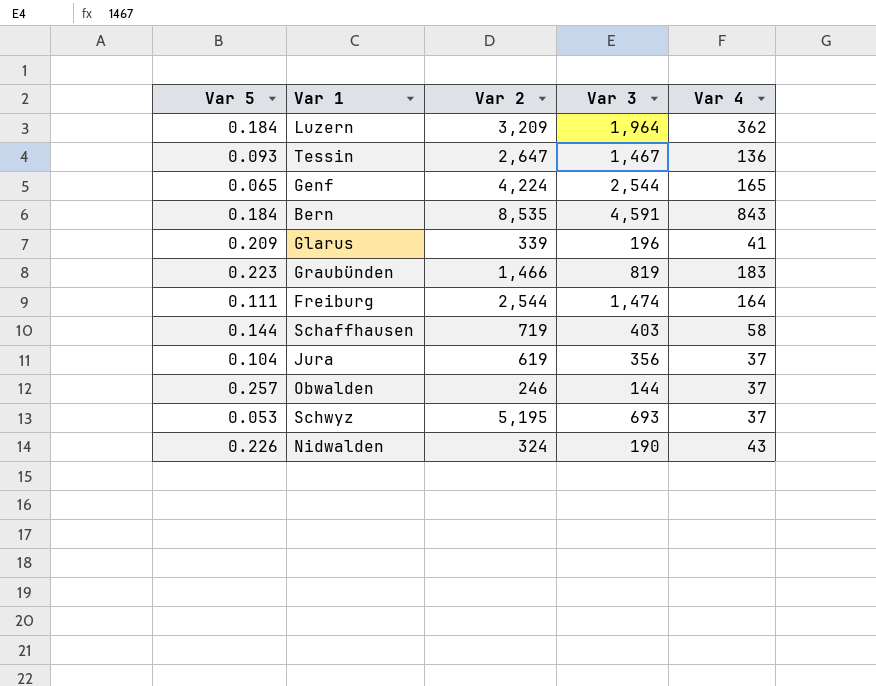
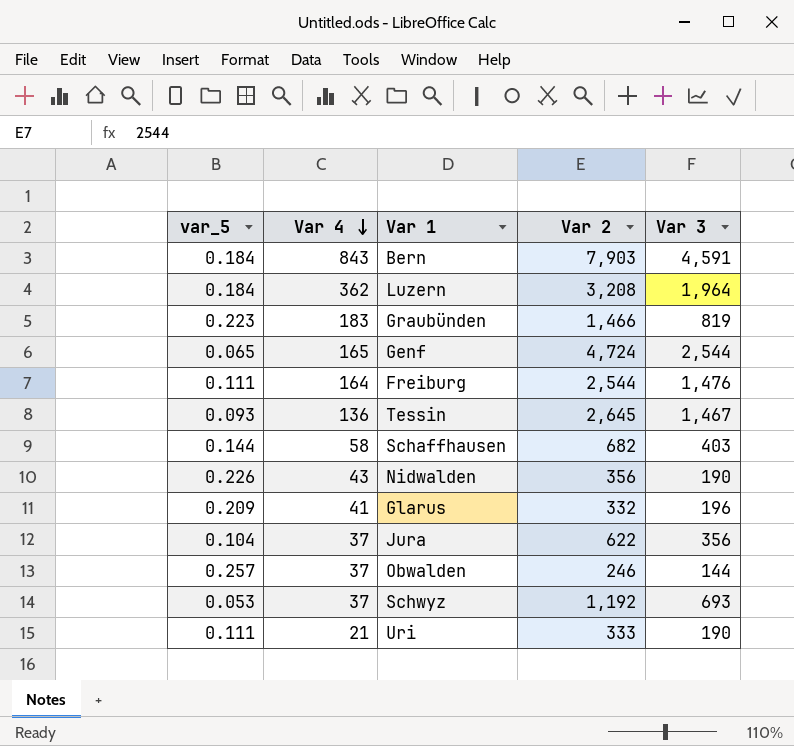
row order: none -> Var 4 descending
column name: Var 5 -> var_5
column Var 4 | position: 5 -> 2
Bern | Var 2: 8,535 -> 7,903
Luzern | Var 2: 3,209 -> 3,208
Genf | Var 2: 4,224 -> 4,724
Freiburg | Var 3: 1,474 -> 1,476
Tessin | Var 2: 2,647 -> 2,645
Schaffhausen | Var 2: 719 -> 682
Nidwalden | Var 2: 324 -> 356
Glarus | Var 2: 339 -> 332
Jura | Var 2: 619 -> 622
Schwyz | Var 2: 5,195 -> 1,192
row Uri: none -> 0.111 | 21 | 333 | 190

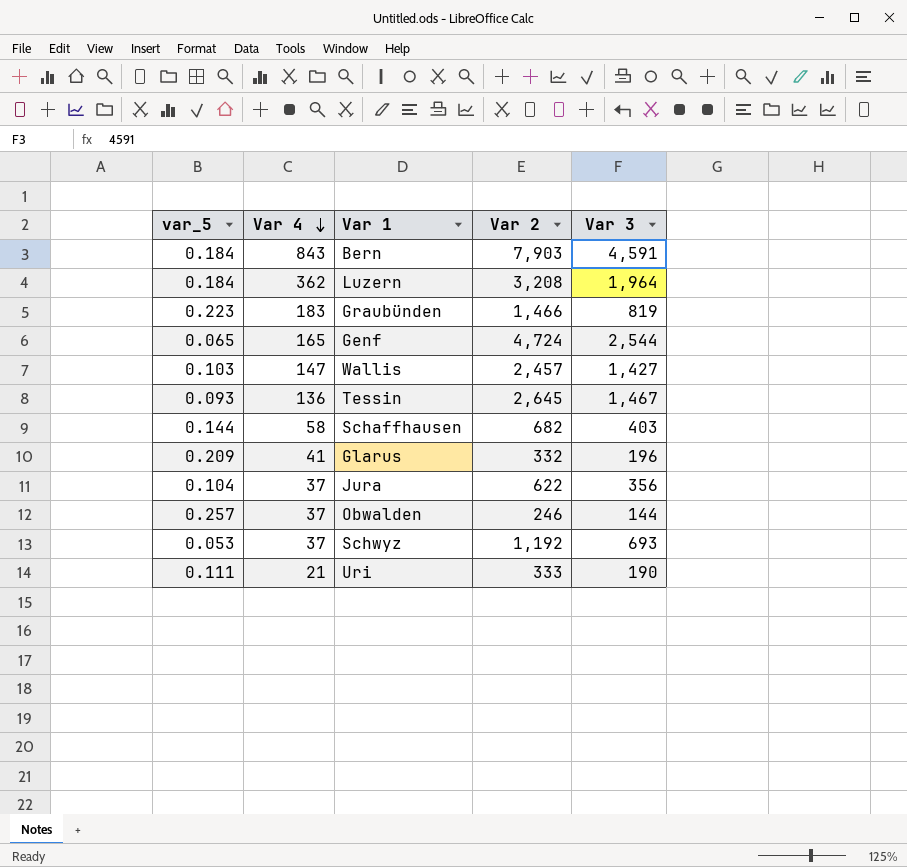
row Freiburg: 0.111 | 164 | 2,544 | 1,476 -> none
row Nidwalden: 0.226 | 43 | 356 | 190 -> none
row Wallis: none -> 0.103 | 147 | 2,457 | 1,427

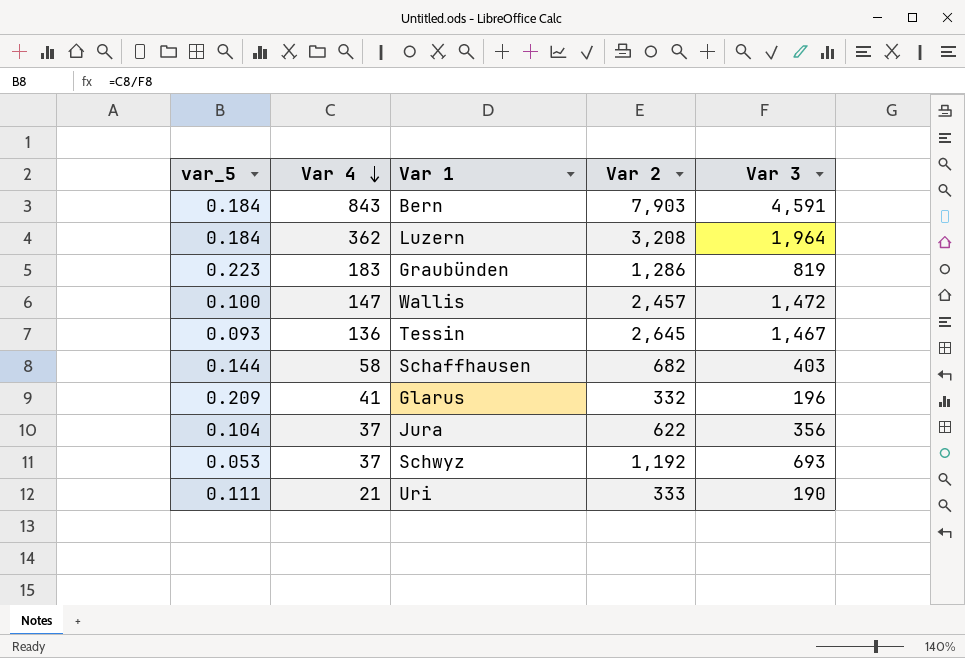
row Genf: 0.065 | 165 | 4,724 | 2,544 -> none
row Obwalden: 0.257 | 37 | 246 | 144 -> none
Graubünden | Var 2: 1,466 -> 1,286
Wallis | var_5: 0.103 -> 0.100
Wallis | Var 3: 1,427 -> 1,472

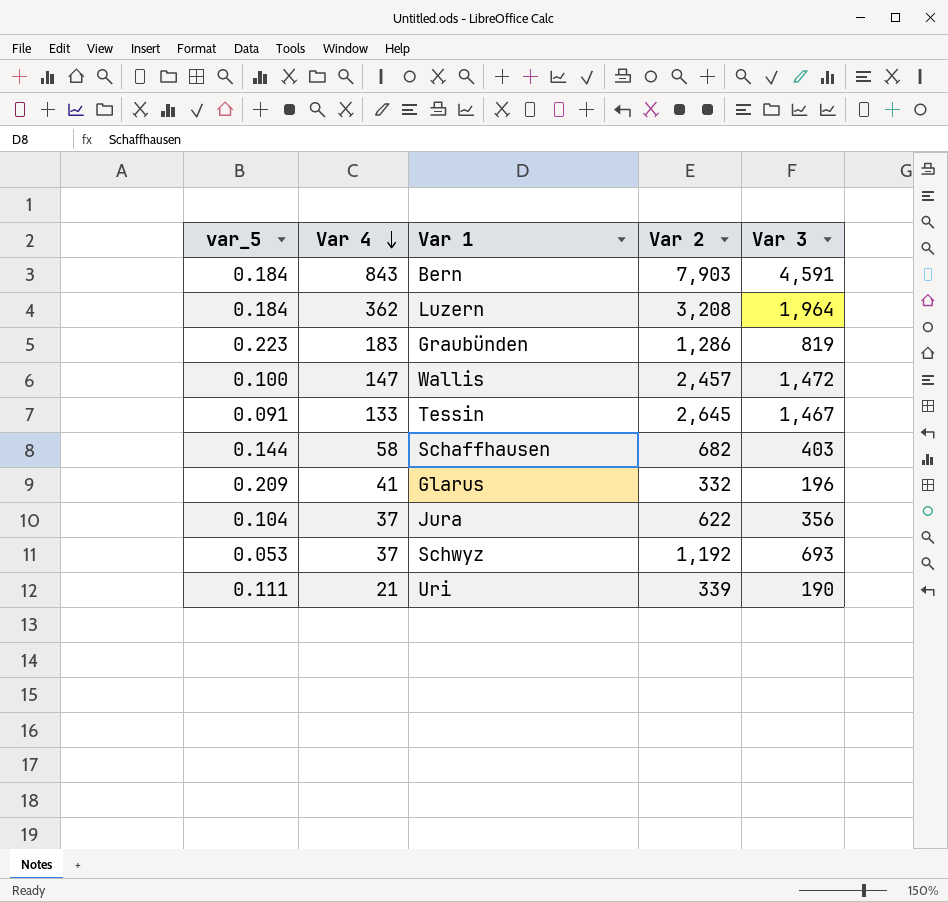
Tessin | var_5: 0.093 -> 0.091
Tessin | Var 4: 136 -> 133
Uri | Var 2: 333 -> 339

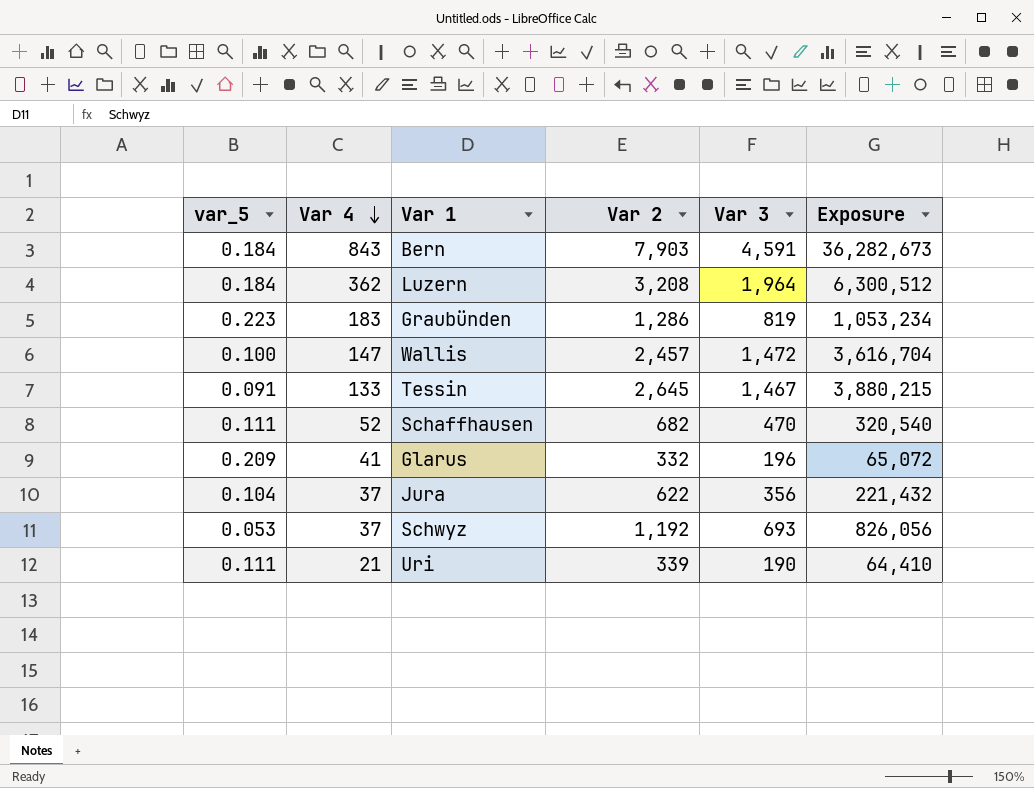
column Exposure | formula: none -> [Var 2] * [Var 3]
Schaffhausen | var_5: 0.144 -> 0.111
Schaffhausen | Var 4: 58 -> 52
Schaffhausen | Var 3: 403 -> 470

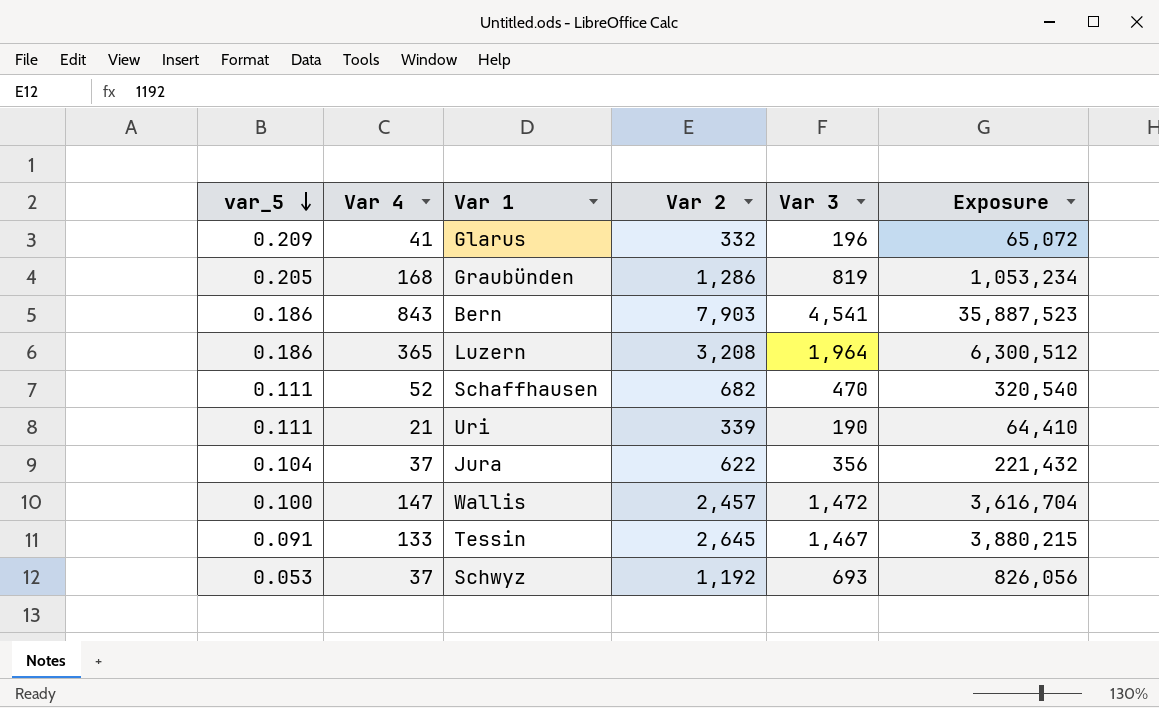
row order: Var 4 descending -> var_5 descending
Graubünden | var_5: 0.223 -> 0.205
Graubünden | Var 4: 183 -> 168
Bern | var_5: 0.184 -> 0.186
Bern | Var 3: 4,591 -> 4,541
Bern | Exposure: 36,282,673 -> 35,887,523
Luzern | var_5: 0.184 -> 0.186
Luzern | Var 4: 362 -> 365

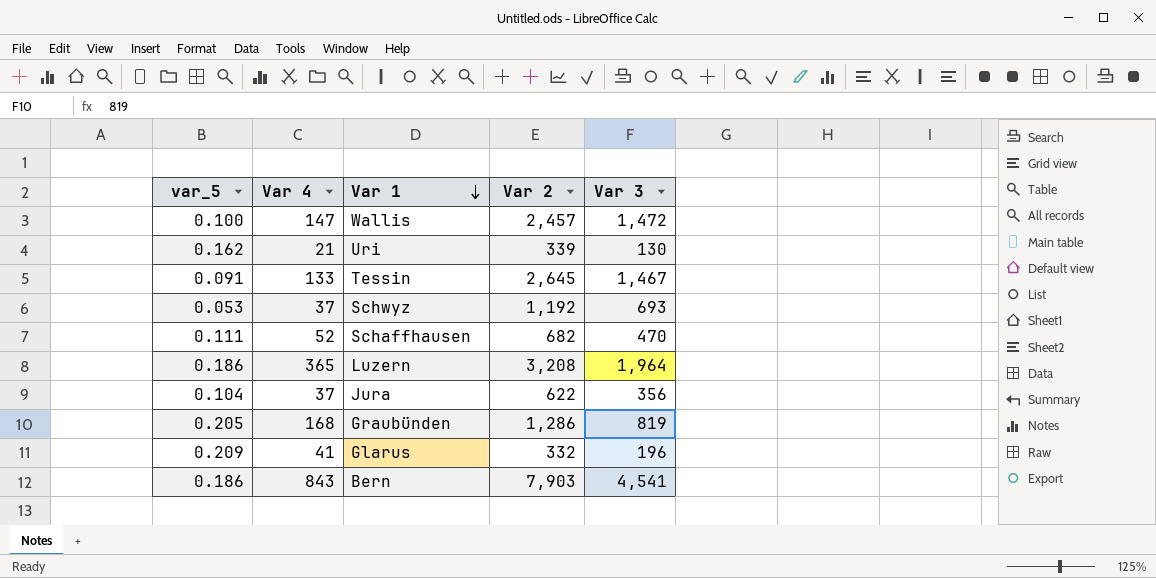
row order: var_5 descending -> Var 1 descending
column Exposure | formula: [Var 2] * [Var 3] -> none
Uri | var_5: 0.111 -> 0.162
Uri | Var 3: 190 -> 130

